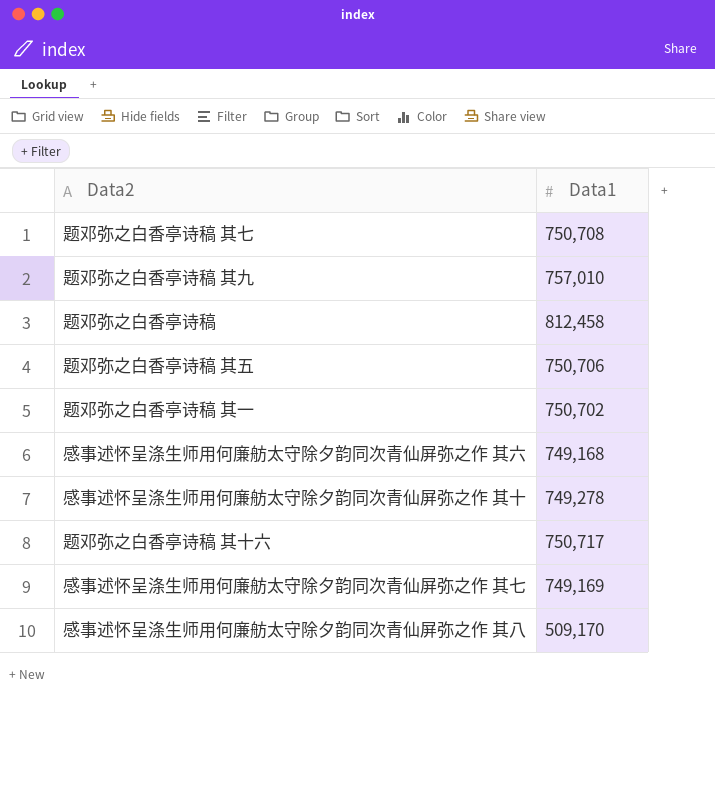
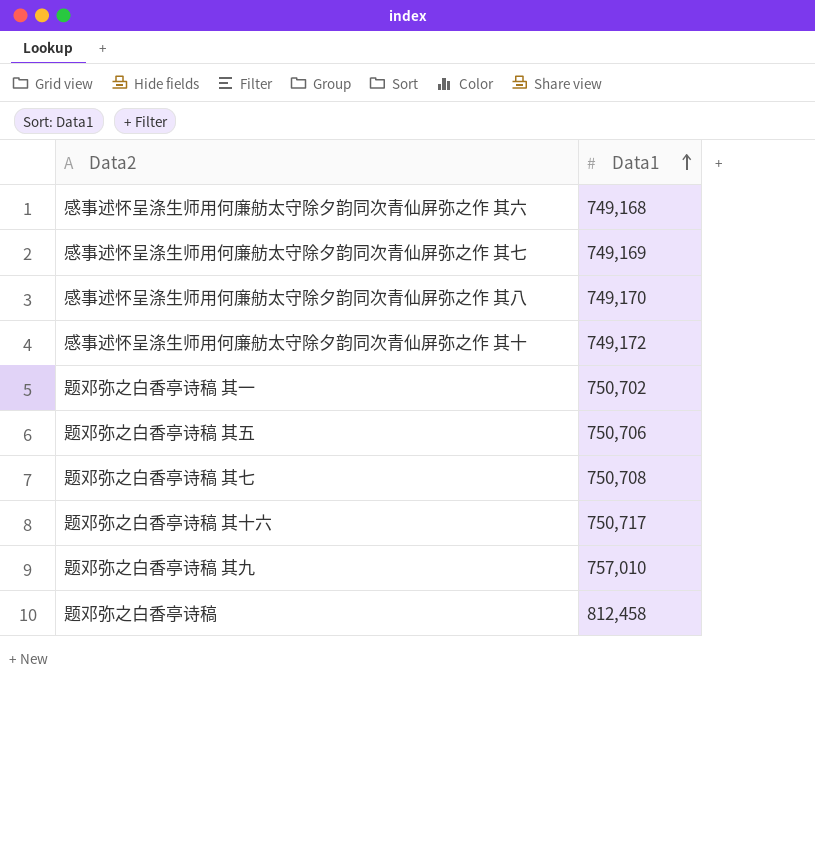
row order: none -> Data1 ascending
感事述怀呈涤生师用何廉舫太守除夕韵同次青仙屏弥之作 其八 | Data1: 509,170 -> 749,170
感事述怀呈涤生师用何廉舫太守除夕韵同次青仙屏弥之作 其十 | Data1: 749,278 -> 749,172

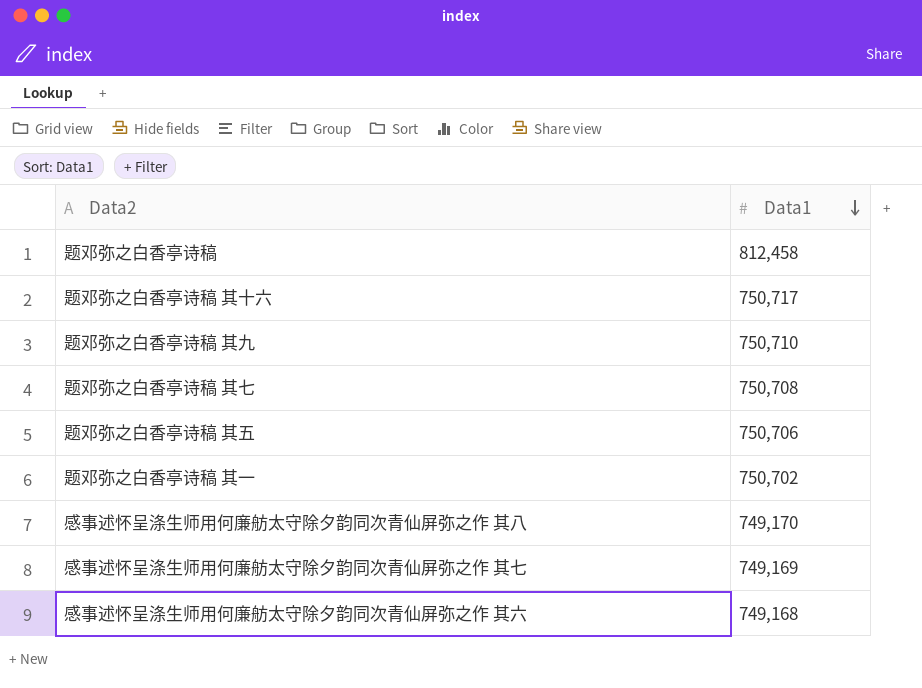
row order: Data1 ascending -> Data1 descending
row 感事述怀呈涤生师用何廉舫太守除夕韵同次青仙屏弥之作 其十: 749,172 -> none
题邓弥之白香亭诗稿 其九 | Data1: 757,010 -> 750,710

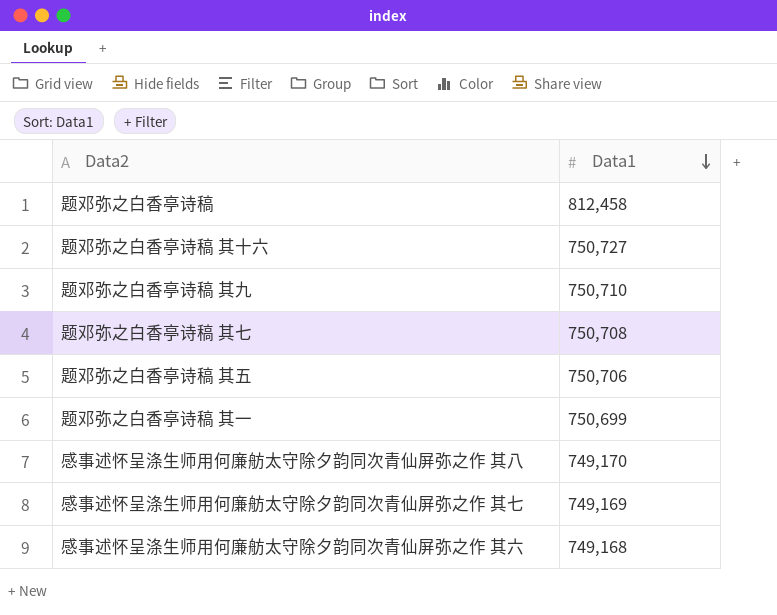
题邓弥之白香亭诗稿 其十六 | Data1: 750,717 -> 750,727
题邓弥之白香亭诗稿 其一 | Data1: 750,702 -> 750,699

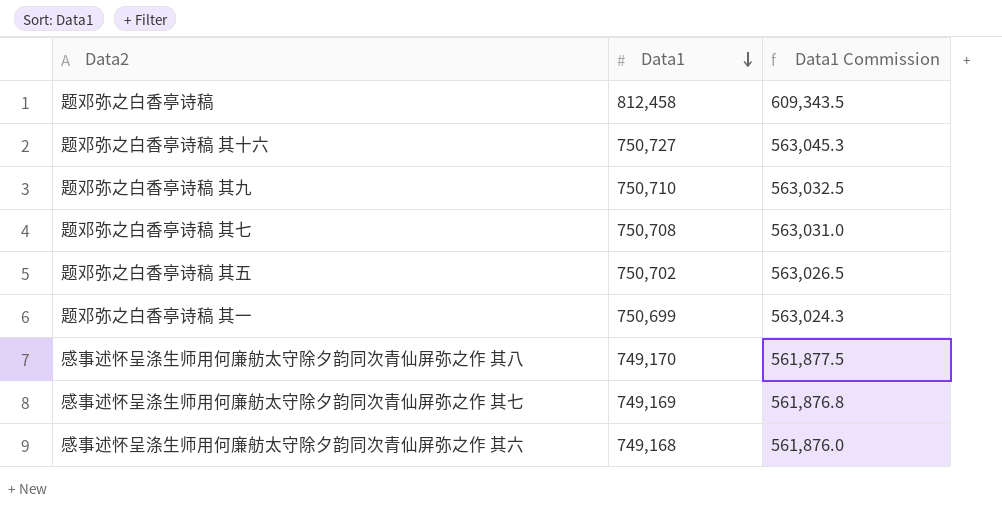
column Data1 Commission | formula: none -> [Data1] * 0.75
题邓弥之白香亭诗稿 其五 | Data1: 750,706 -> 750,702

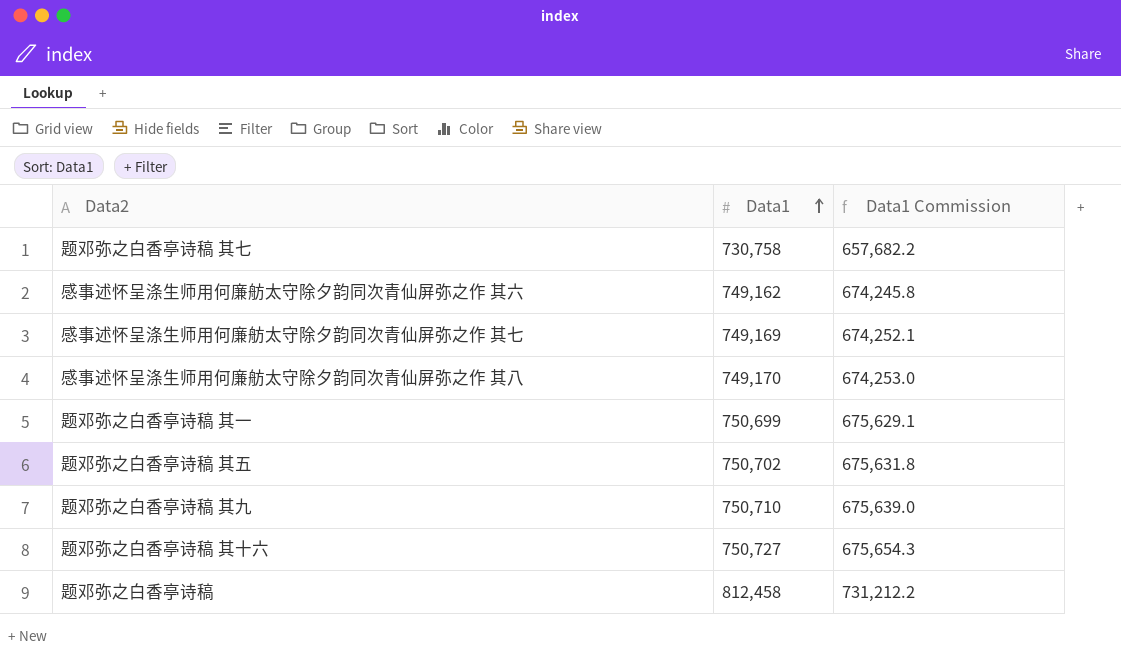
row order: Data1 descending -> Data1 ascending
column Data1 Commission | formula: [Data1] * 0.75 -> [Data1] * 0.9
题邓弥之白香亭诗稿 其七 | Data1: 750,708 -> 730,758
感事述怀呈涤生师用何廉舫太守除夕韵同次青仙屏弥之作 其六 | Data1: 749,168 -> 749,162

